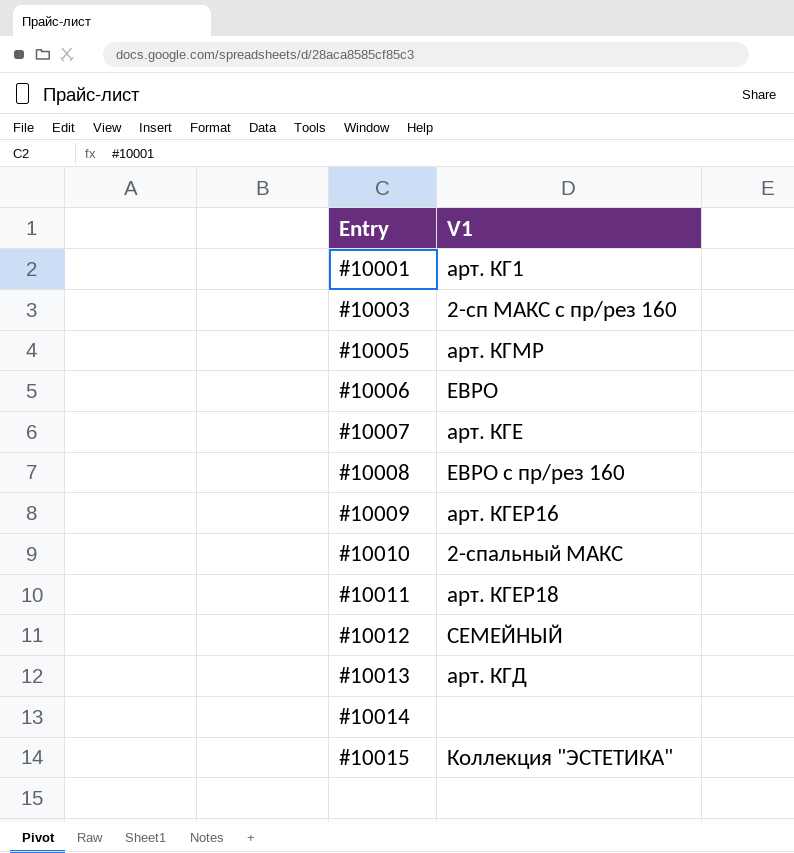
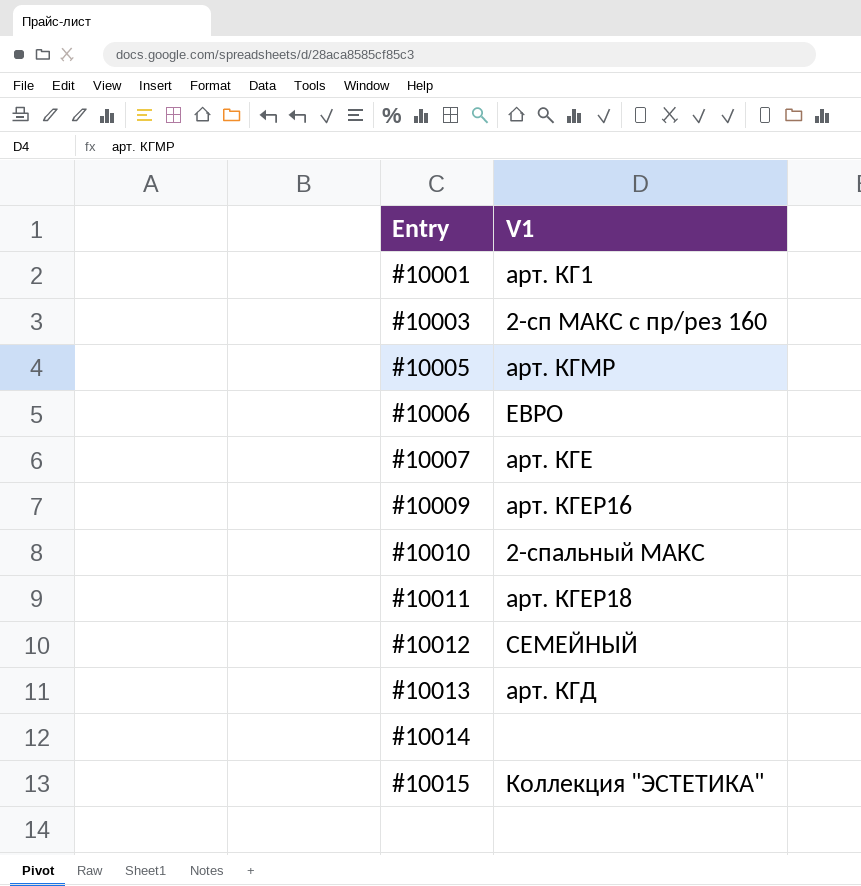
row #10008: ЕВРО с пр/рез 160 -> none

